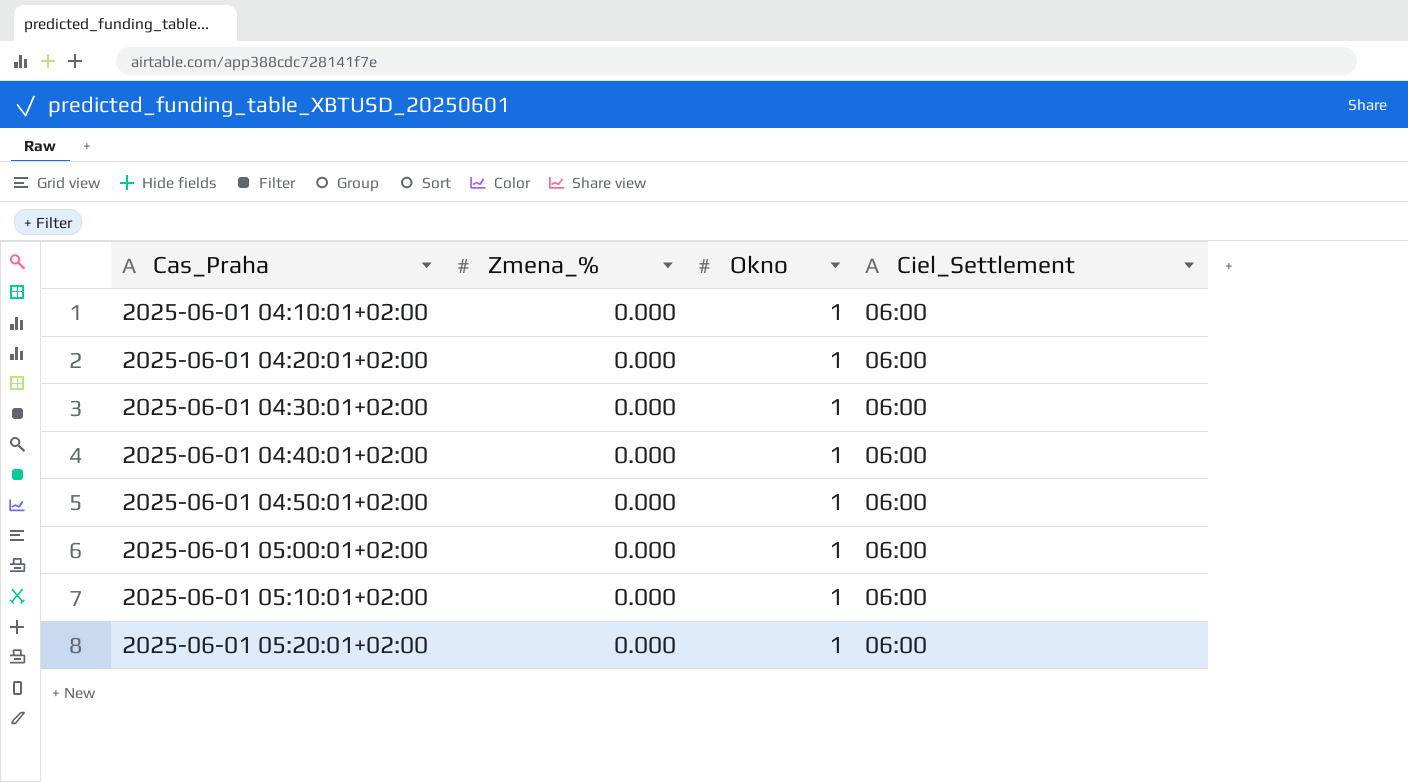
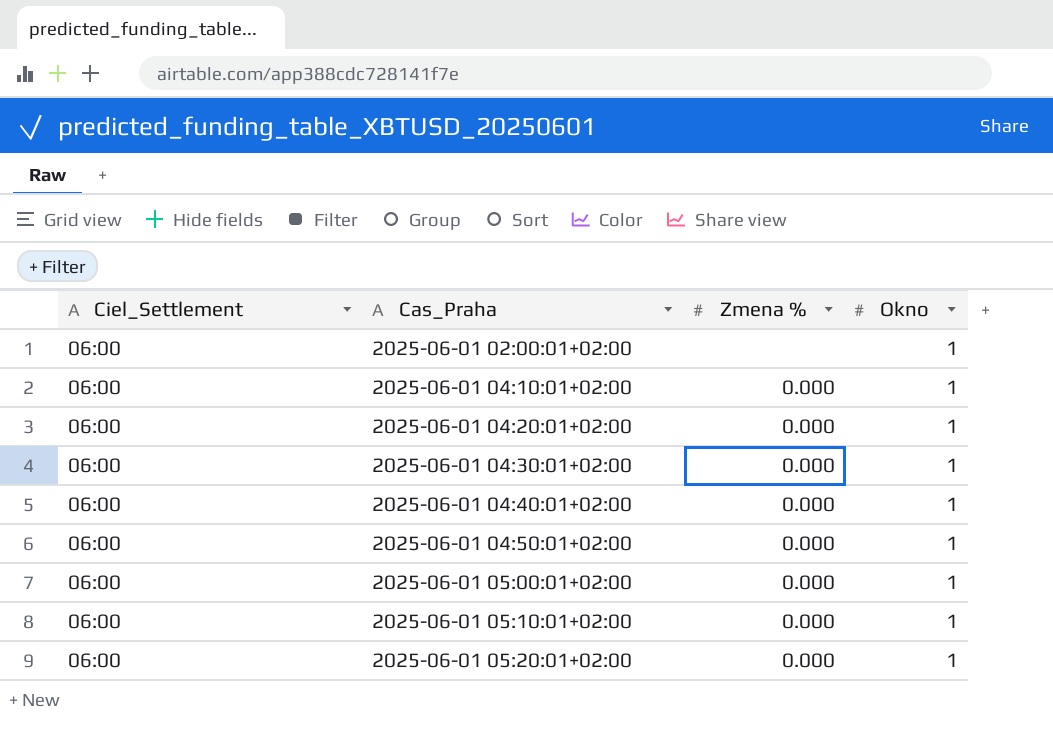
column Ciel_Settlement | position: 4 -> 1
column name: Zmena_% -> Zmena %
row 2025-06-01 02:00:01+02:00: none -> 06:00 | none | 1

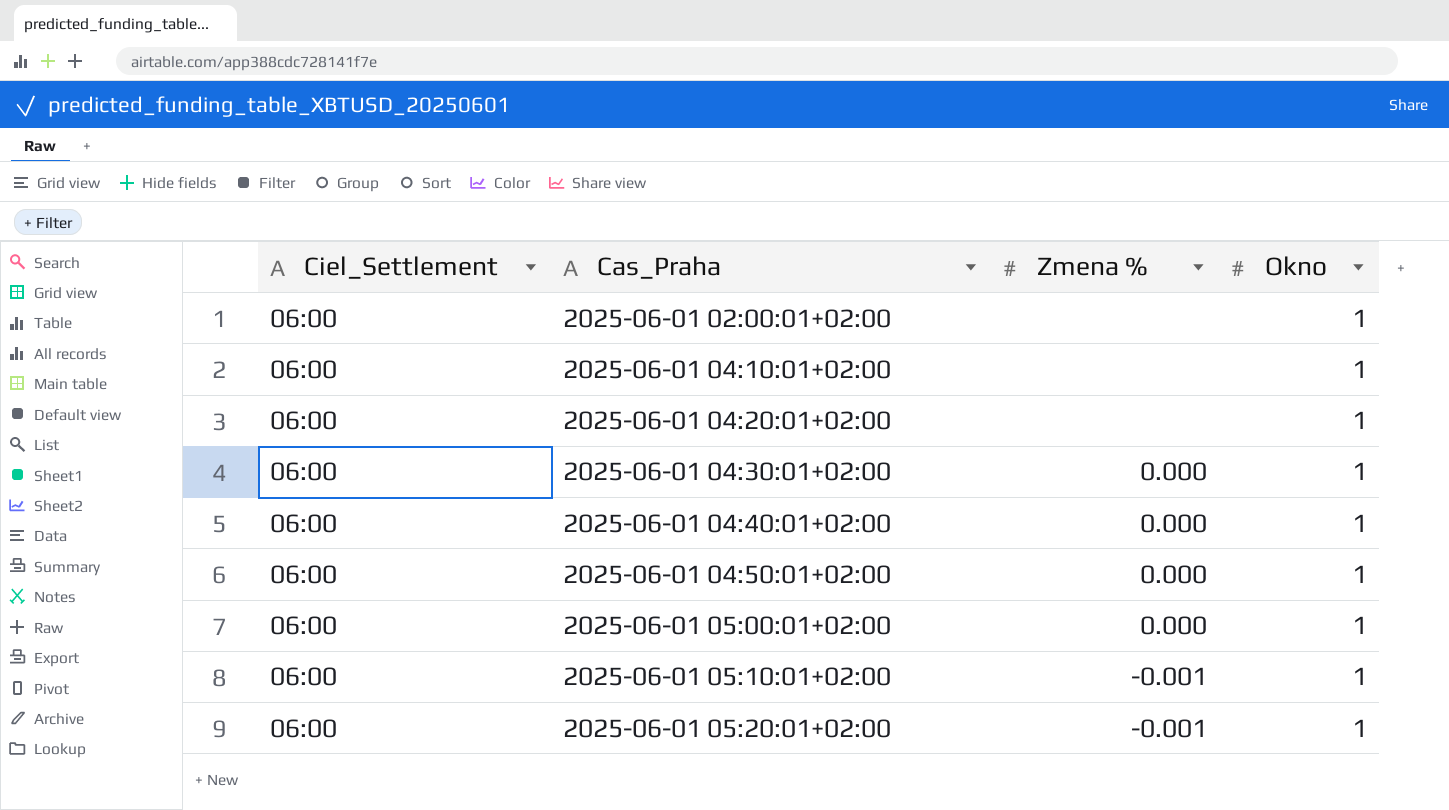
2025-06-01 04:10:01+02:00 | Zmena %: 0.000 -> none
2025-06-01 04:20:01+02:00 | Zmena %: 0.000 -> none
2025-06-01 05:10:01+02:00 | Zmena %: 0.000 -> -0.001
2025-06-01 05:20:01+02:00 | Zmena %: 0.000 -> -0.001

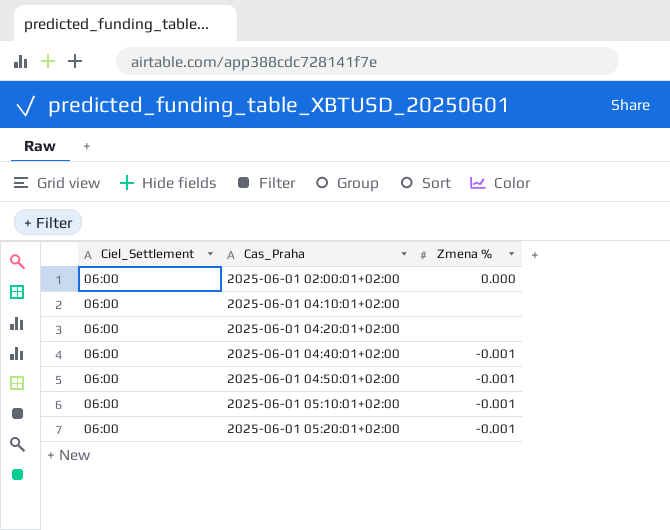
column Okno | position: 4 -> none
row 2025-06-01 04:30:01+02:00: 06:00 | 0.000 | 1 -> none
row 2025-06-01 05:00:01+02:00: 06:00 | 0.000 | 1 -> none
2025-06-01 02:00:01+02:00 | Zmena %: none -> 0.000
2025-06-01 04:40:01+02:00 | Zmena %: 0.000 -> -0.001
2025-06-01 04:50:01+02:00 | Zmena %: 0.000 -> -0.001

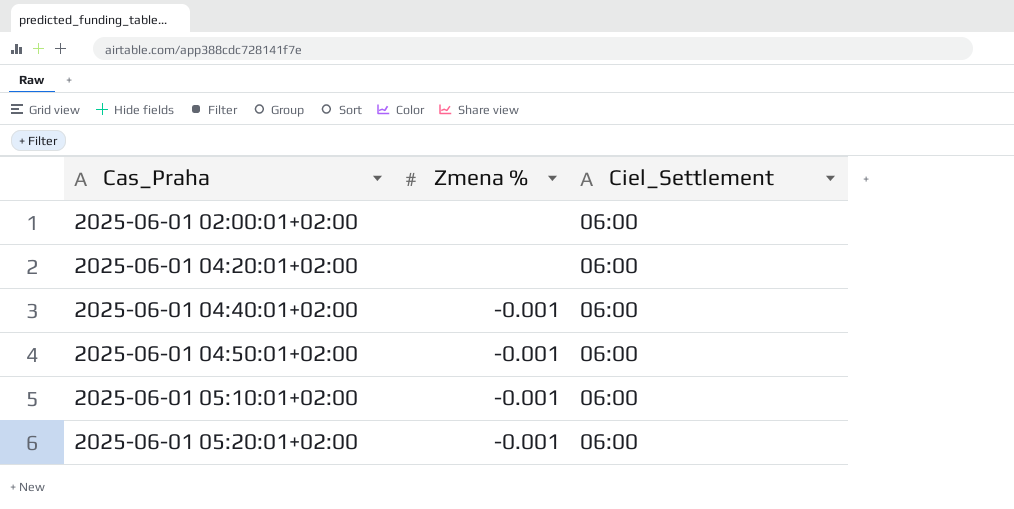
column Ciel_Settlement | position: 1 -> 3
row 2025-06-01 04:10:01+02:00: 06:00 | none -> none
2025-06-01 02:00:01+02:00 | Zmena %: 0.000 -> none

